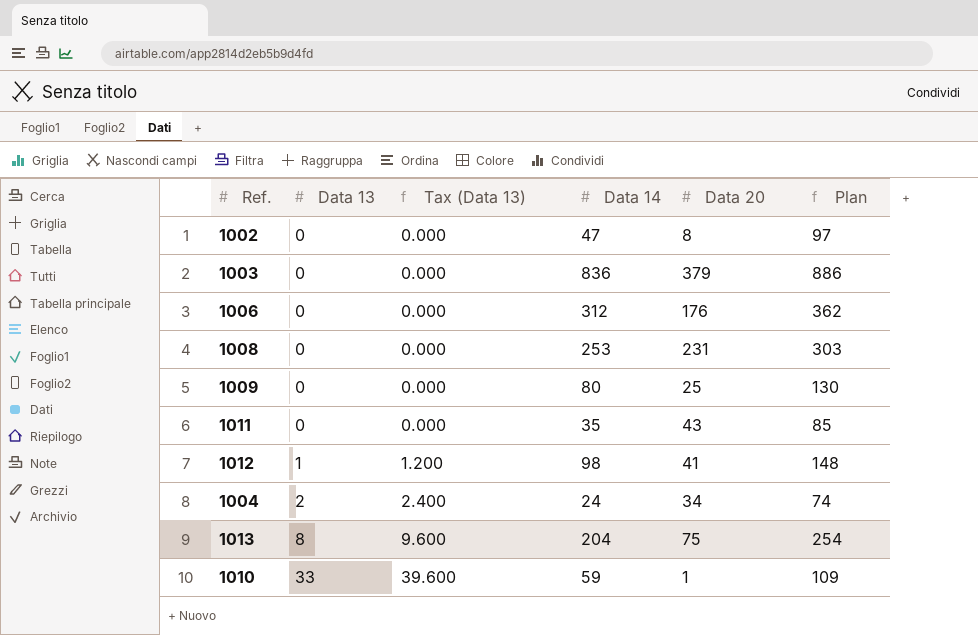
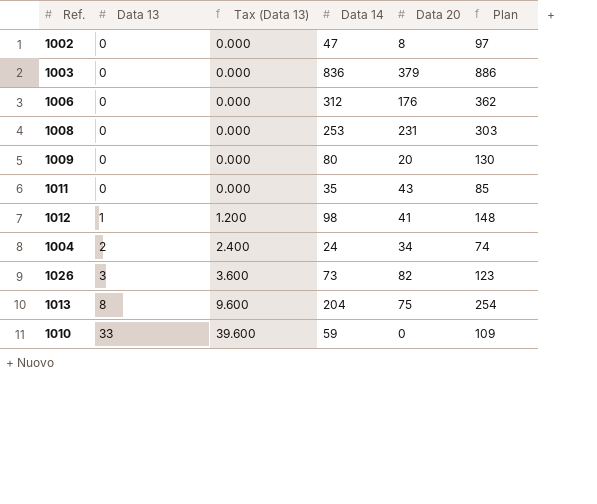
1009 | Data 20: 25 -> 20
row 1026: none -> 3 | 3.600 | 73 | 82 | 123
1010 | Data 20: 1 -> 0

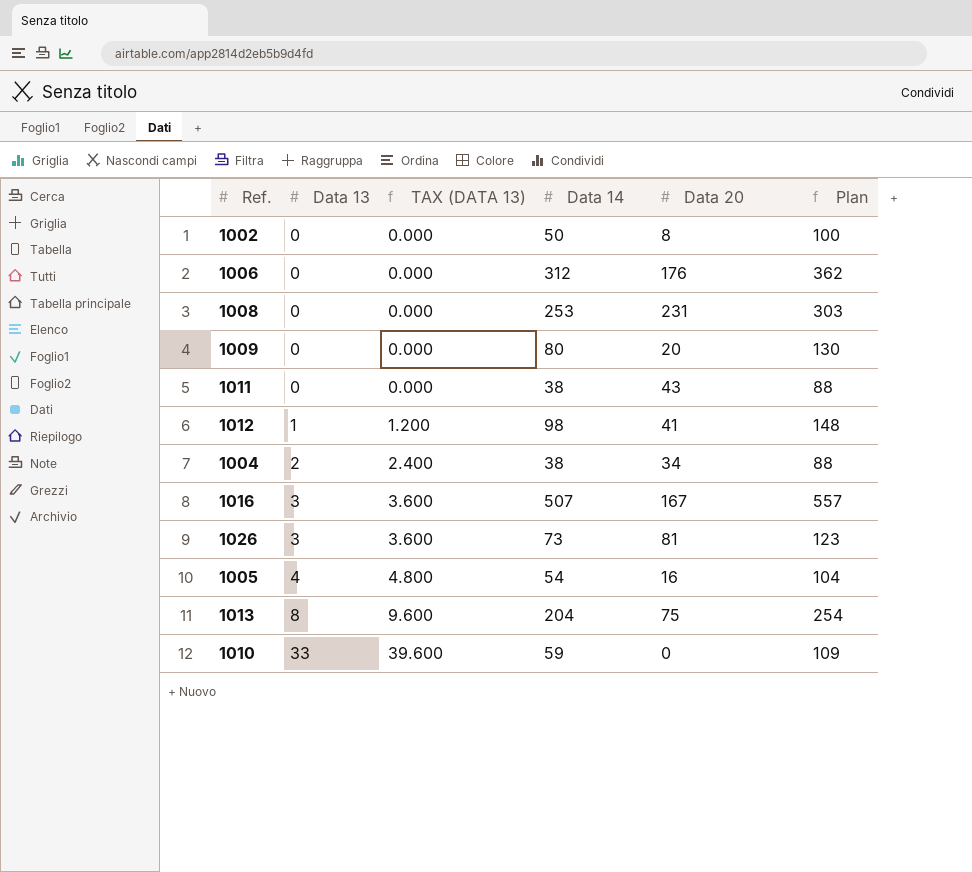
column name: Tax (Data 13) -> TAX (DATA 13)
row 1003: 0 | 0.000 | 836 | 379 | 886 -> none
1002 | Data 14: 47 -> 50
1002 | Plan: 97 -> 100
1011 | Data 14: 35 -> 38
1011 | Plan: 85 -> 88
1004 | Data 14: 24 -> 38
1004 | Plan: 74 -> 88
row 1016: none -> 3 | 3.600 | 507 | 167 | 557
1026 | Data 20: 82 -> 81
row 1005: none -> 4 | 4.800 | 54 | 16 | 104

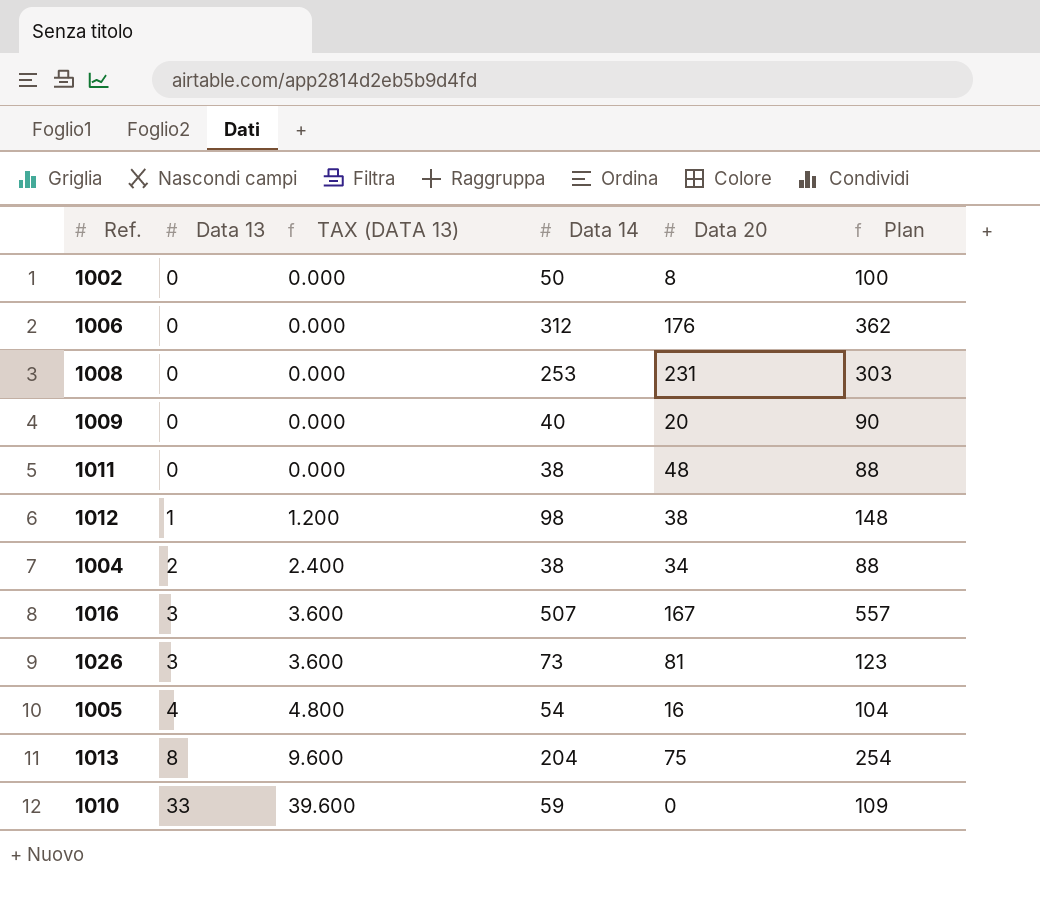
1009 | Data 14: 80 -> 40
1009 | Plan: 130 -> 90
1011 | Data 20: 43 -> 48
1012 | Data 20: 41 -> 38

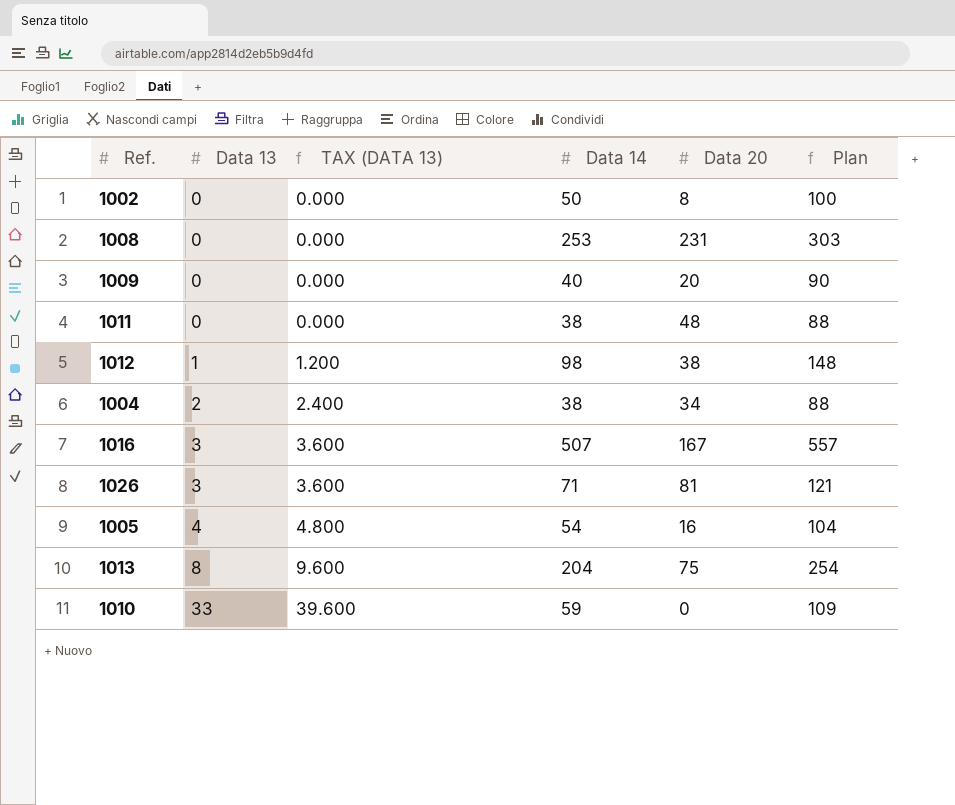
row 1006: 0 | 0.000 | 312 | 176 | 362 -> none
1026 | Data 14: 73 -> 71
1026 | Plan: 123 -> 121

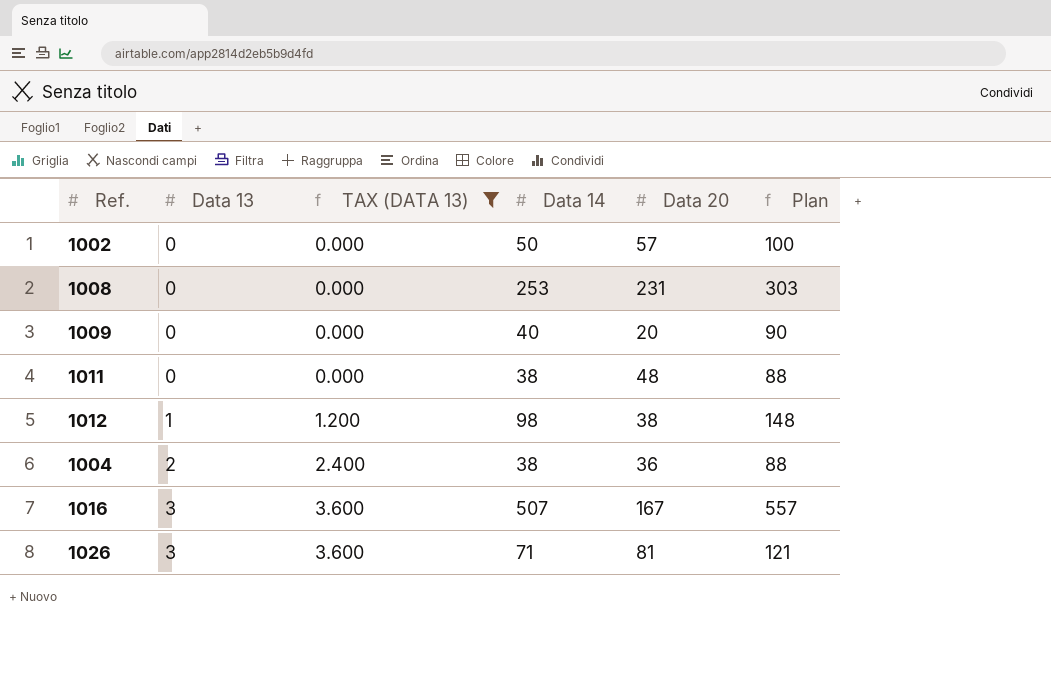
filter: none -> TAX (DATA 13) <= 3.600
1002 | Data 20: 8 -> 57
1004 | Data 20: 34 -> 36

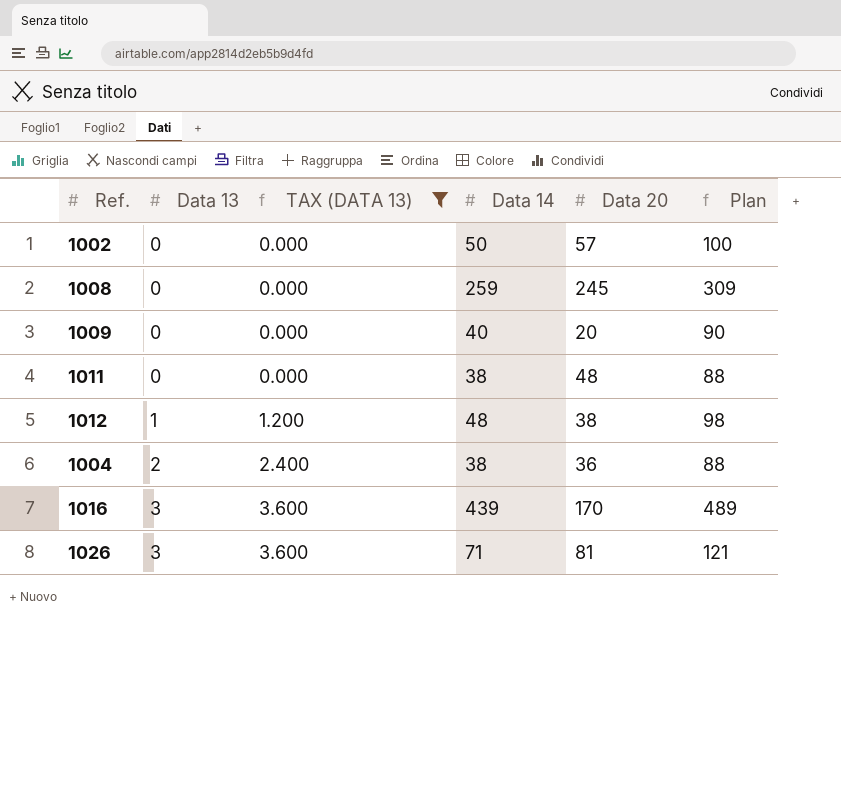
1008 | Data 14: 253 -> 259
1008 | Data 20: 231 -> 245
1008 | Plan: 303 -> 309
1012 | Data 14: 98 -> 48
1012 | Plan: 148 -> 98
1016 | Data 14: 507 -> 439
1016 | Data 20: 167 -> 170
1016 | Plan: 557 -> 489

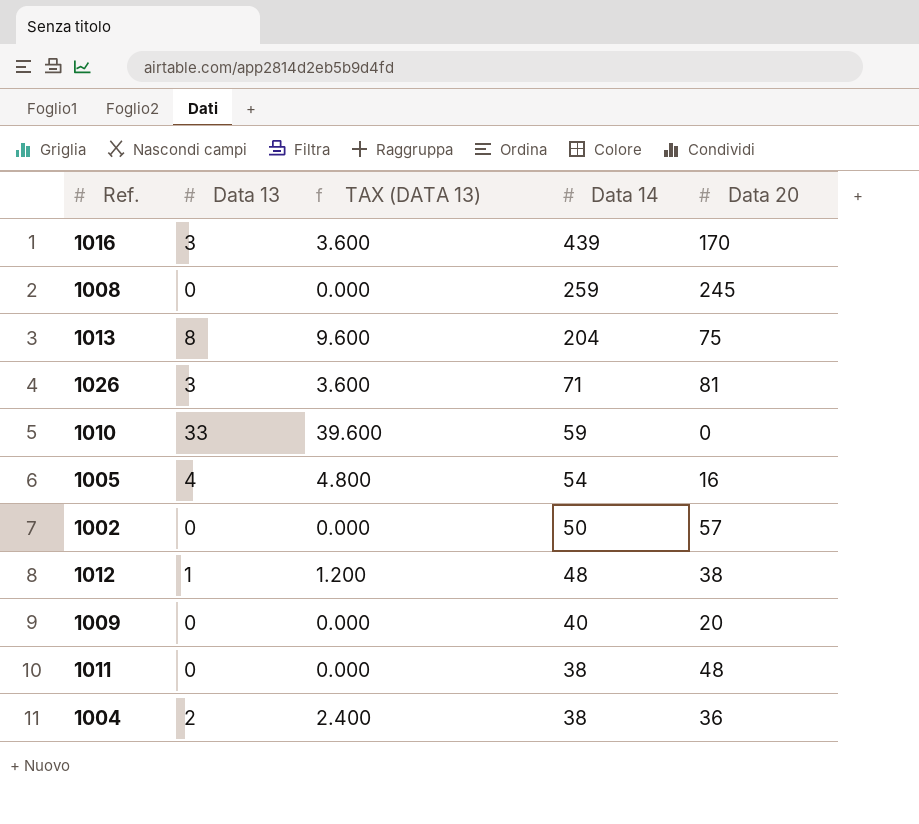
filter: TAX (DATA 13) <= 3.600 -> none
row order: Data 13 ascending -> Data 14 descending
column Plan | formula: [Data 14] + 50 -> none

